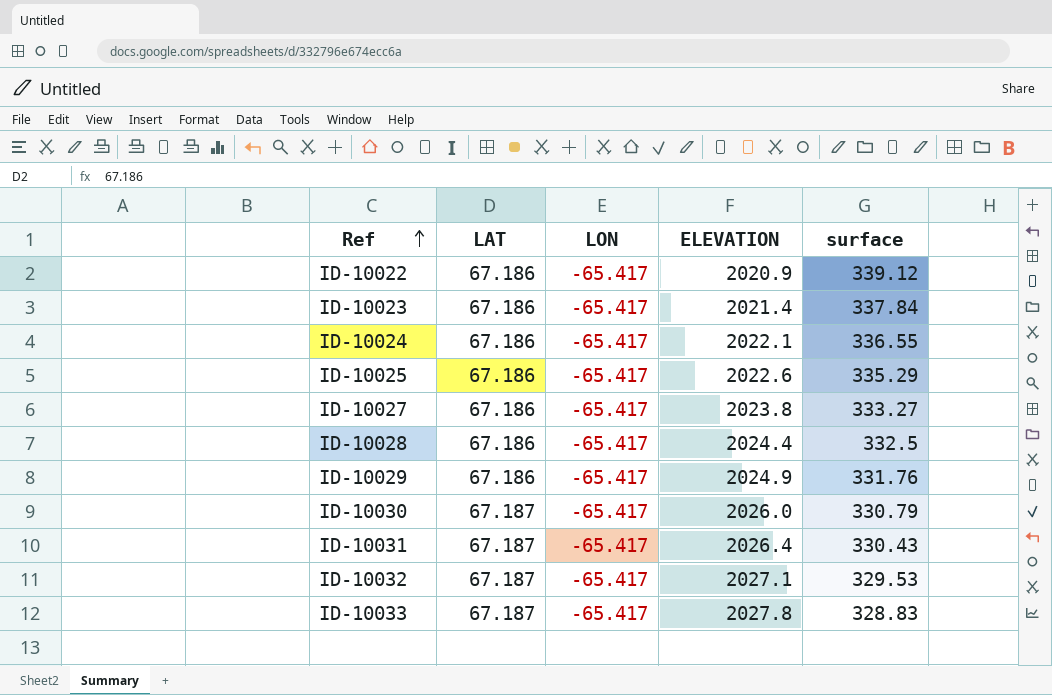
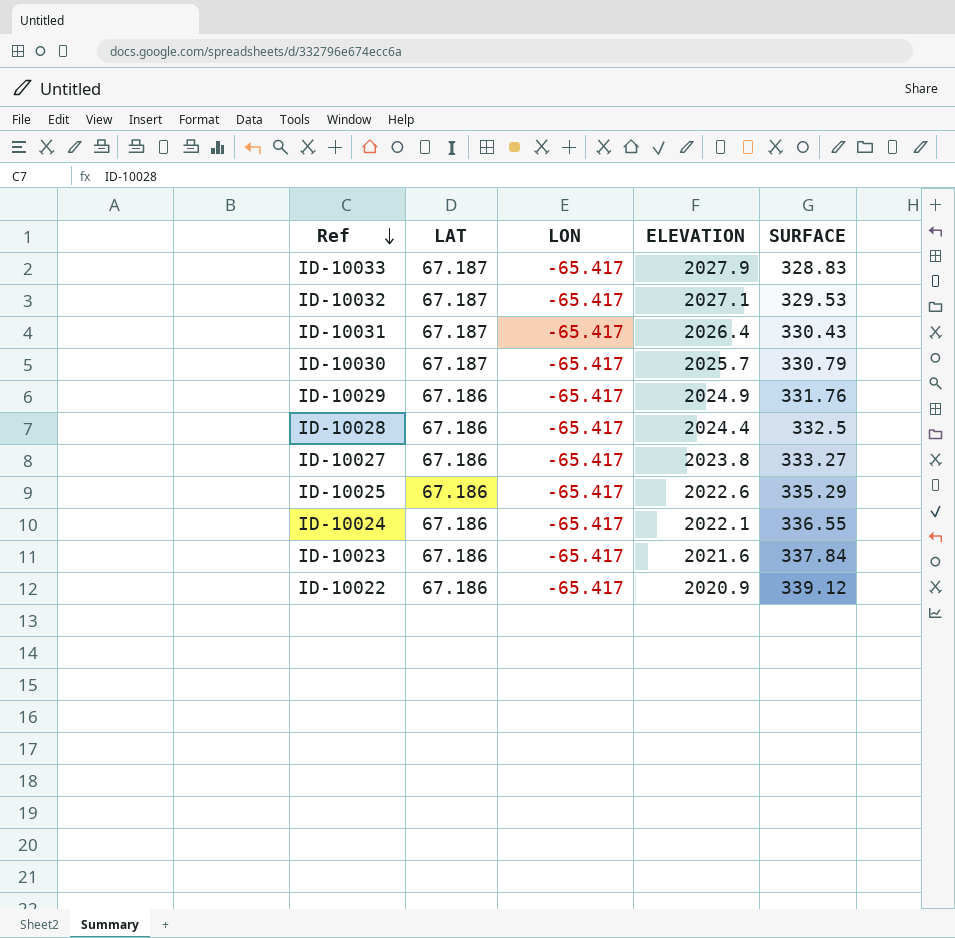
row order: Ref ascending -> Ref descending
column name: surface -> SURFACE
ID-10033 | ELEVATION: 2027.8 -> 2027.9
ID-10030 | ELEVATION: 2026.0 -> 2025.7
ID-10023 | ELEVATION: 2021.4 -> 2021.6

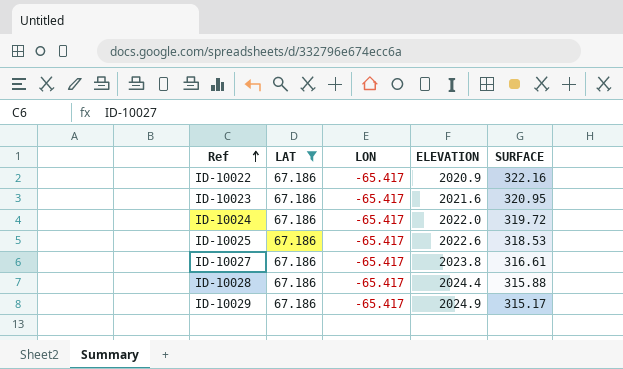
filter: none -> LAT = 67.186
row order: Ref descending -> Ref ascending
ID-10022 | SURFACE: 339.12 -> 322.16
ID-10023 | SURFACE: 337.84 -> 320.95
ID-10024 | ELEVATION: 2022.1 -> 2022.0
ID-10024 | SURFACE: 336.55 -> 319.72
ID-10025 | SURFACE: 335.29 -> 318.53
ID-10027 | SURFACE: 333.27 -> 316.61
ID-10028 | SURFACE: 332.5 -> 315.88
ID-10029 | SURFACE: 331.76 -> 315.17

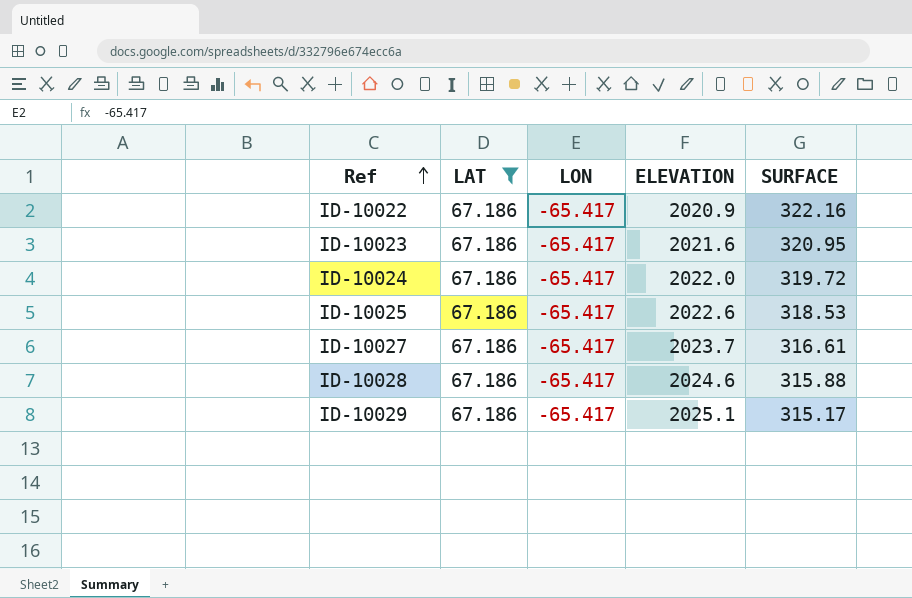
ID-10027 | ELEVATION: 2023.8 -> 2023.7
ID-10028 | ELEVATION: 2024.4 -> 2024.6
ID-10029 | ELEVATION: 2024.9 -> 2025.1

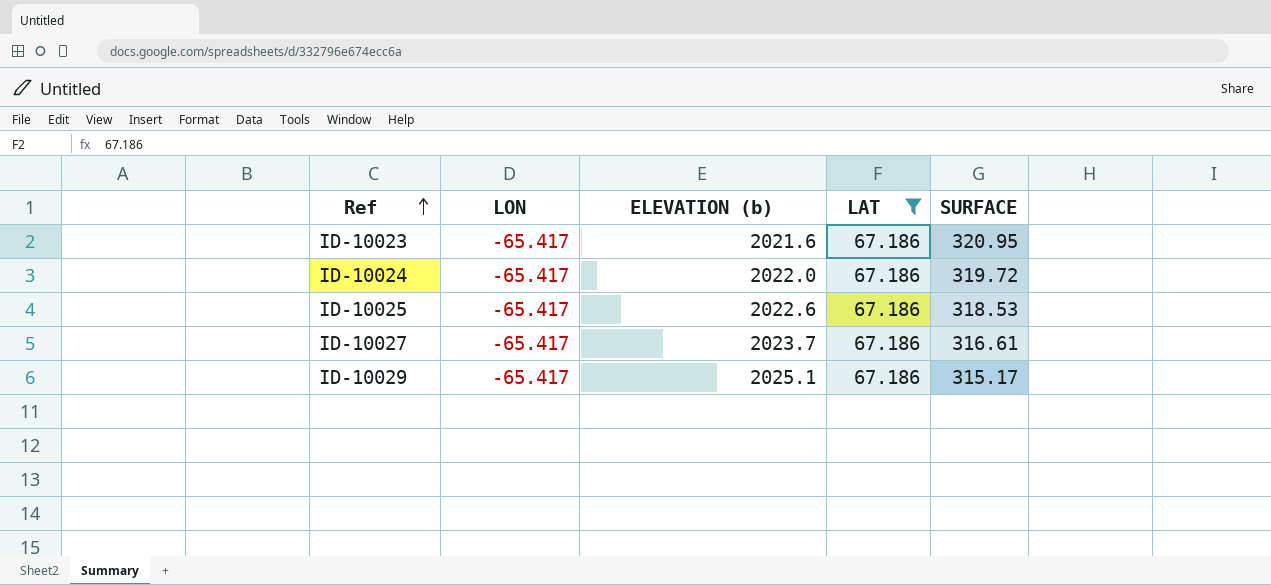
column name: ELEVATION -> ELEVATION (b)
column LAT | position: 2 -> 4
row ID-10022: 67.186 | -65.417 | 2020.9 | 322.16 -> none
row ID-10028: 67.186 | -65.417 | 2024.6 | 315.88 -> none

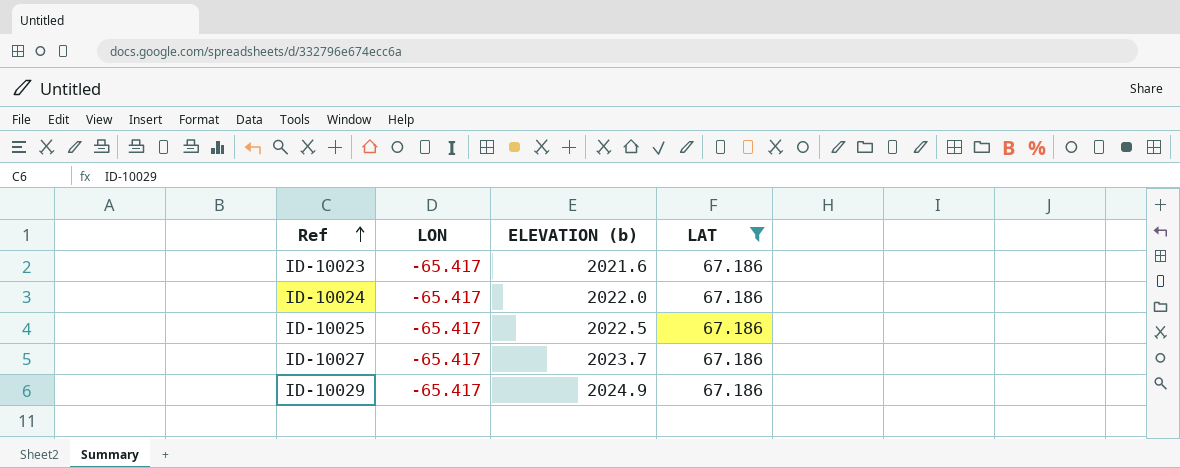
column SURFACE | position: 5 -> none
ID-10025 | ELEVATION (b): 2022.6 -> 2022.5
ID-10029 | ELEVATION (b): 2025.1 -> 2024.9

